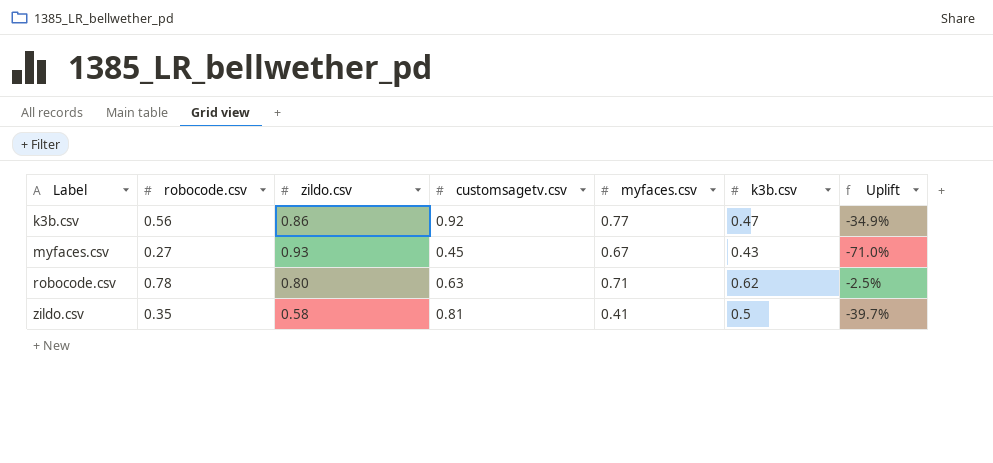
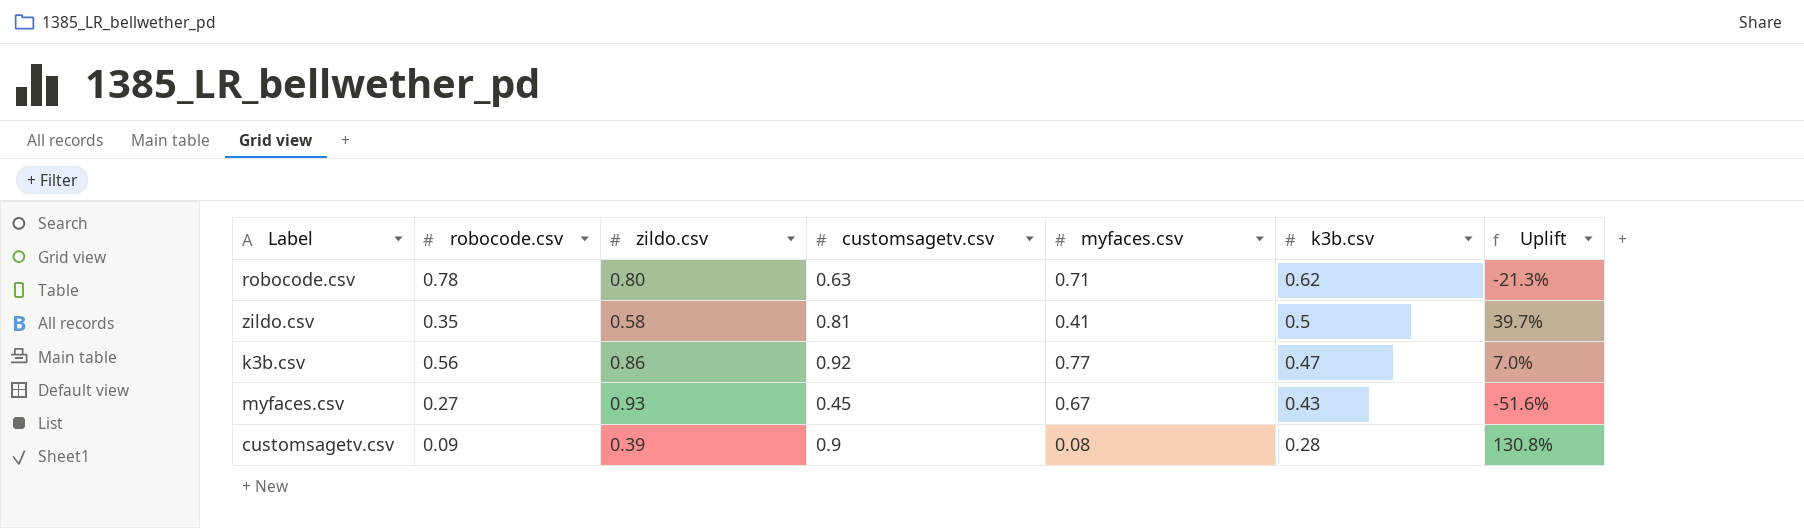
row order: Label ascending -> k3b.csv descending
column Uplift | formula: ([robocode.csv] - [zildo.csv]) / [zildo.csv] -> ([customsagetv.csv] - [zildo.csv]) / [zildo.csv]
row customsagetv.csv: none -> 0.09 | 0.39 | 0.9 | 0.08 | 0.28 | 130.8%

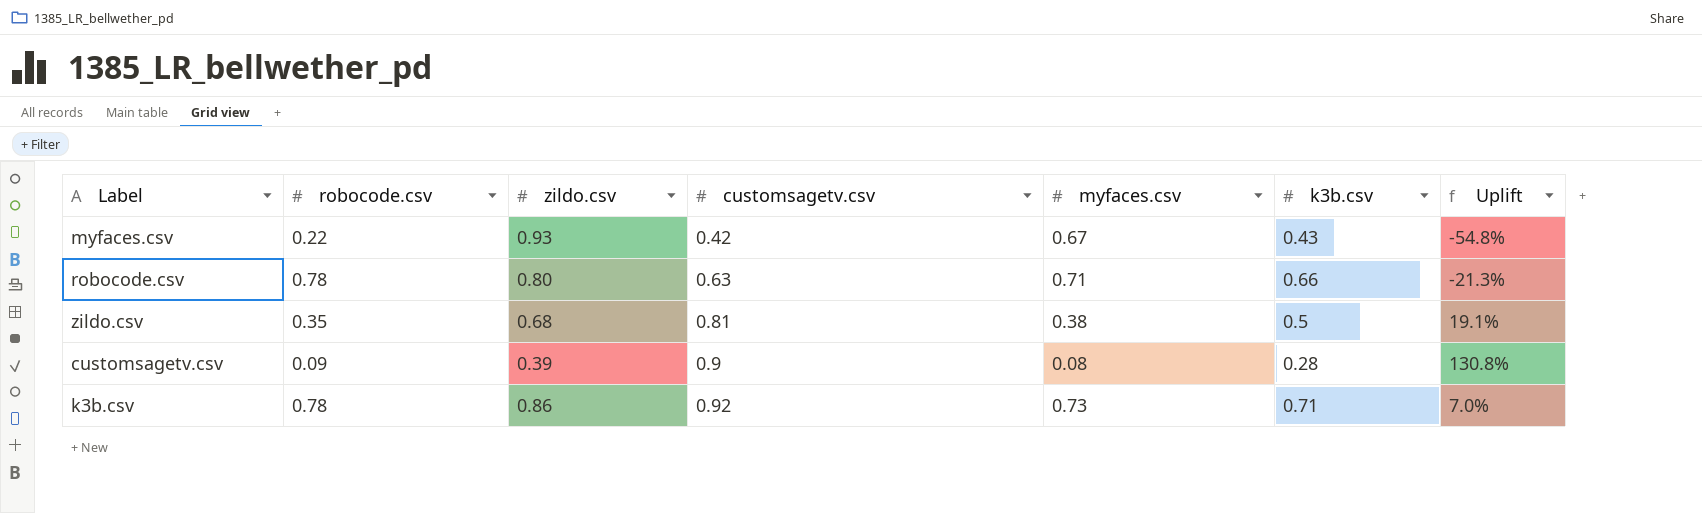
row order: k3b.csv descending -> customsagetv.csv ascending
myfaces.csv | robocode.csv: 0.27 -> 0.22
myfaces.csv | customsagetv.csv: 0.45 -> 0.42
myfaces.csv | Uplift: -51.6% -> -54.8%
robocode.csv | k3b.csv: 0.62 -> 0.66
zildo.csv | zildo.csv: 0.58 -> 0.68
zildo.csv | myfaces.csv: 0.41 -> 0.38
zildo.csv | Uplift: 39.7% -> 19.1%
k3b.csv | robocode.csv: 0.56 -> 0.78
k3b.csv | myfaces.csv: 0.77 -> 0.73
k3b.csv | k3b.csv: 0.47 -> 0.71

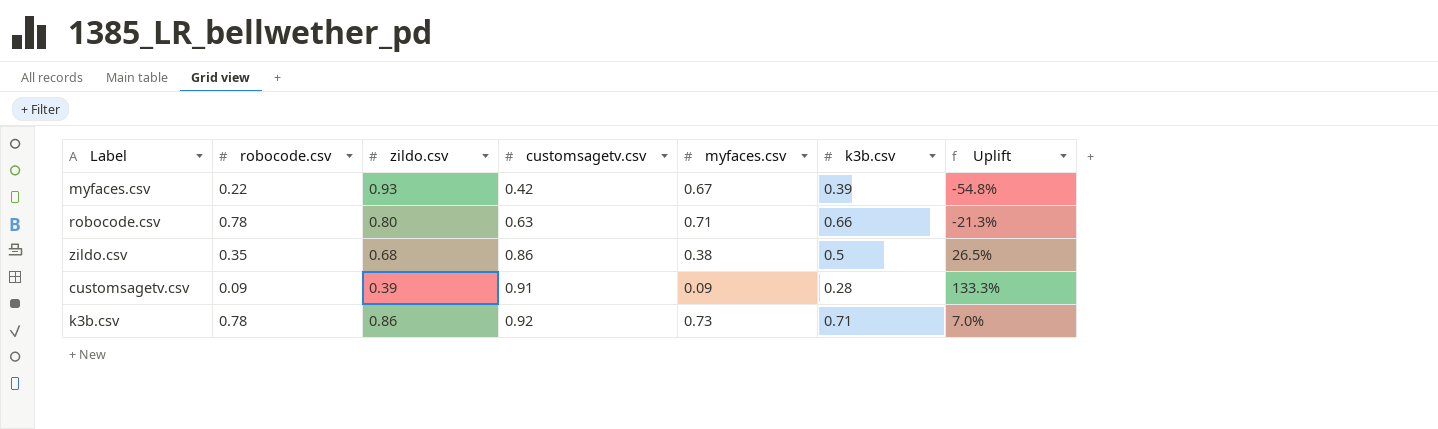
myfaces.csv | k3b.csv: 0.43 -> 0.39
zildo.csv | customsagetv.csv: 0.81 -> 0.86
zildo.csv | Uplift: 19.1% -> 26.5%
customsagetv.csv | customsagetv.csv: 0.9 -> 0.91
customsagetv.csv | myfaces.csv: 0.08 -> 0.09
customsagetv.csv | Uplift: 130.8% -> 133.3%

